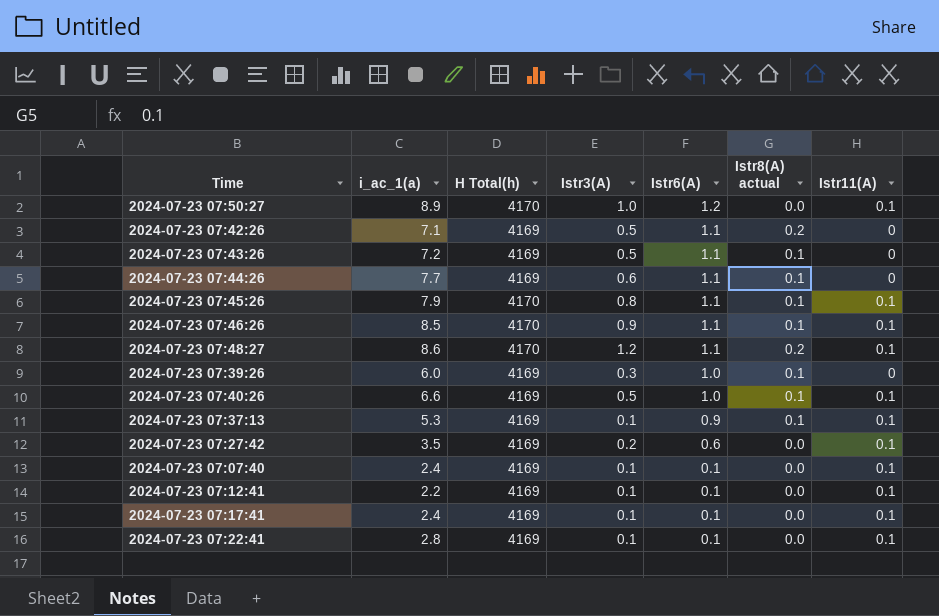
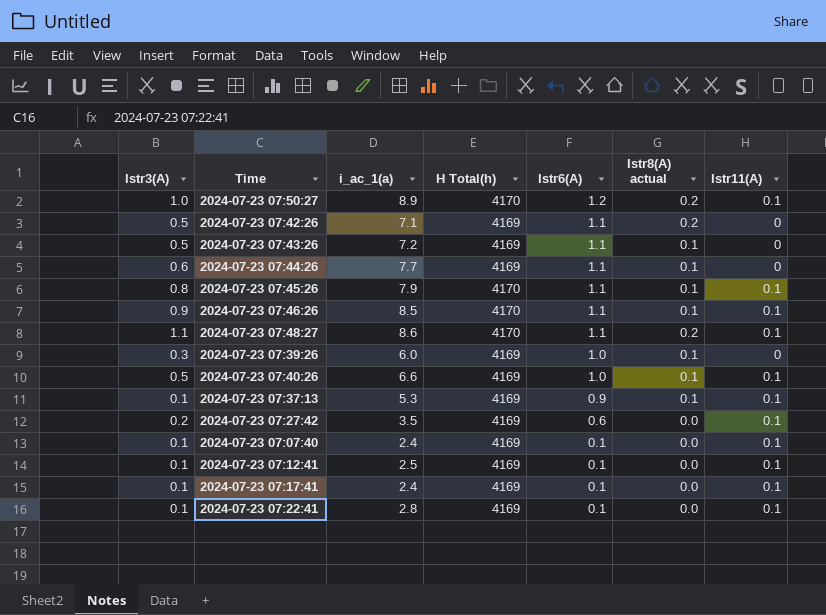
column Istr3(A) | position: 4 -> 1
2024-07-23 07:50:27 | Istr8(A) actual: 0.0 -> 0.2
2024-07-23 07:48:27 | Istr3(A): 1.2 -> 1.1
2024-07-23 07:12:41 | i_ac_1(a): 2.2 -> 2.5

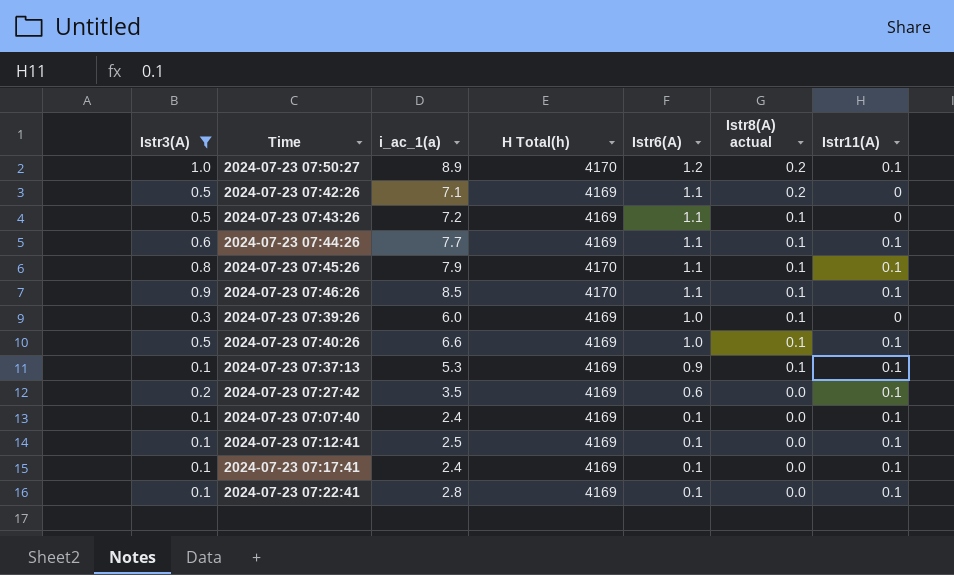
filter: none -> Istr3(A) != 1.1
2024-07-23 07:44:26 | Istr11(A): 0 -> 0.1

